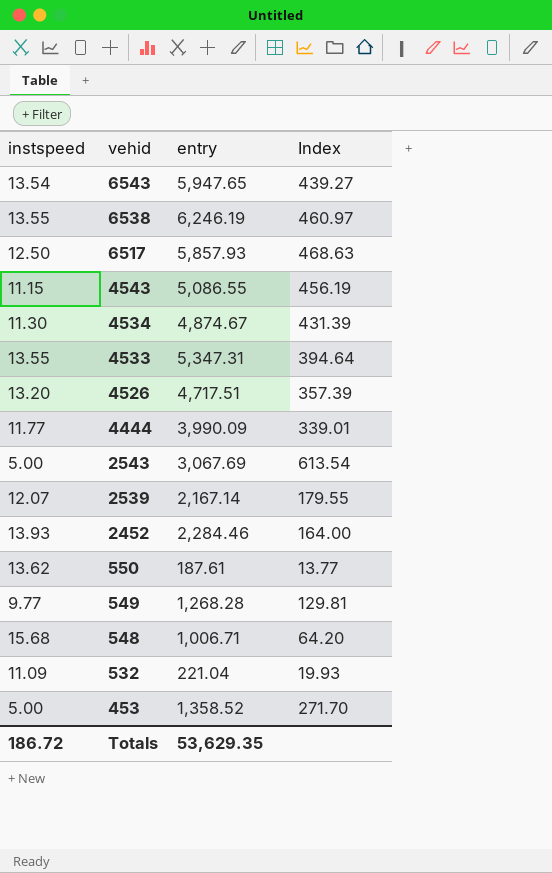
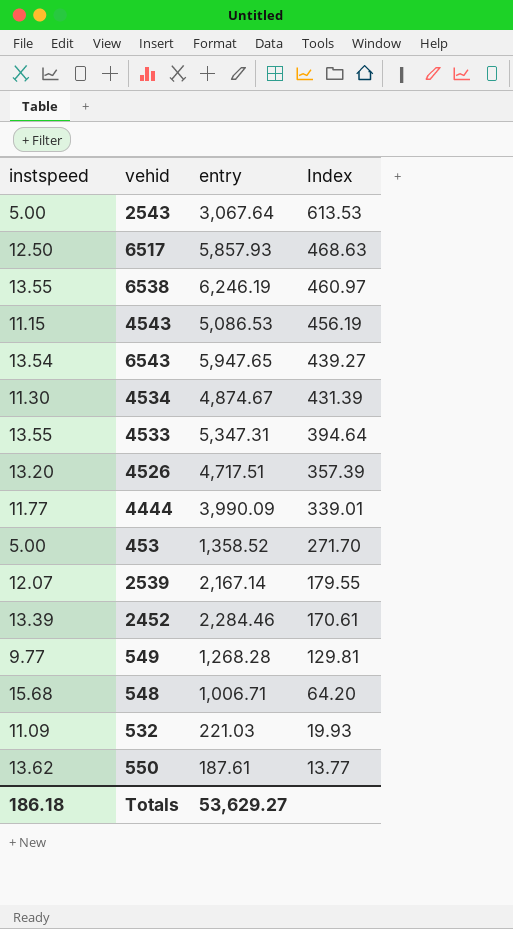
row order: vehid descending -> Index descending
2543 | entry: 3,067.69 -> 3,067.64
2543 | Index: 613.54 -> 613.53
4543 | entry: 5,086.55 -> 5,086.53
2452 | instspeed: 13.93 -> 13.39
2452 | Index: 164.00 -> 170.61
532 | entry: 221.04 -> 221.03
Totals | instspeed: 186.72 -> 186.18
Totals | entry: 53,629.35 -> 53,629.27

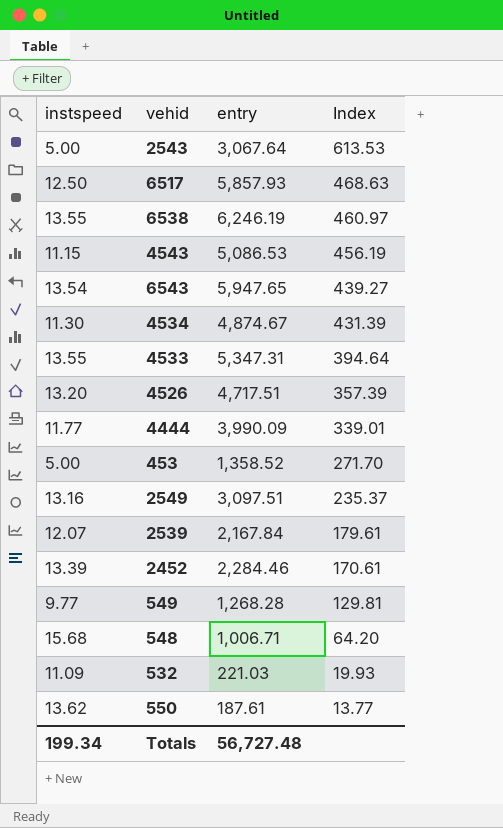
row 2549: none -> 13.16 | 3,097.51 | 235.37
2539 | entry: 2,167.14 -> 2,167.84
2539 | Index: 179.55 -> 179.61
Totals | instspeed: 186.18 -> 199.34
Totals | entry: 53,629.27 -> 56,727.48

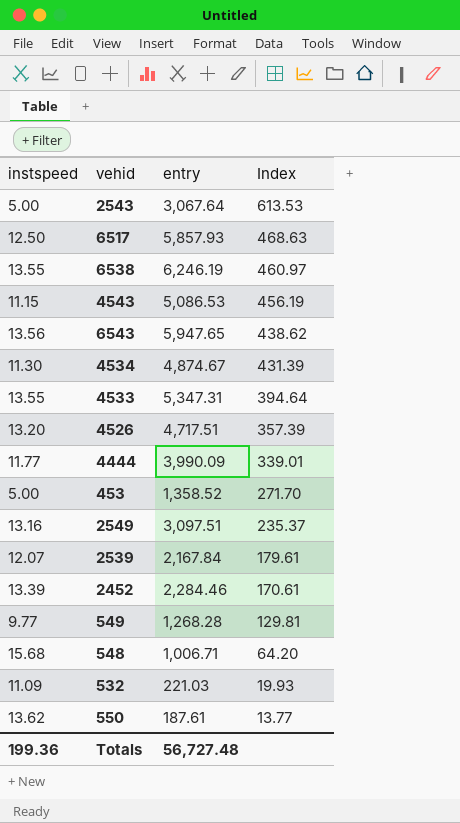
6543 | instspeed: 13.54 -> 13.56
6543 | Index: 439.27 -> 438.62
Totals | instspeed: 199.34 -> 199.36

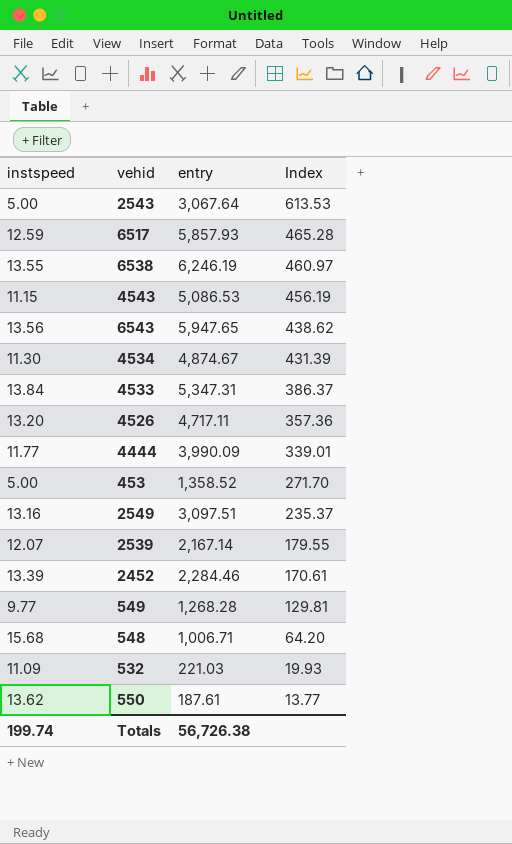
6517 | instspeed: 12.50 -> 12.59
6517 | Index: 468.63 -> 465.28
4533 | instspeed: 13.55 -> 13.84
4533 | Index: 394.64 -> 386.37
4526 | entry: 4,717.51 -> 4,717.11
4526 | Index: 357.39 -> 357.36
2539 | entry: 2,167.84 -> 2,167.14
2539 | Index: 179.61 -> 179.55
Totals | instspeed: 199.36 -> 199.74
Totals | entry: 56,727.48 -> 56,726.38

